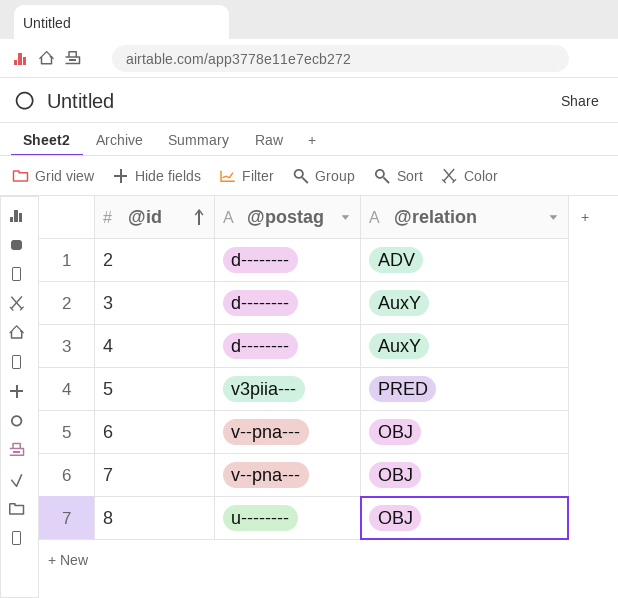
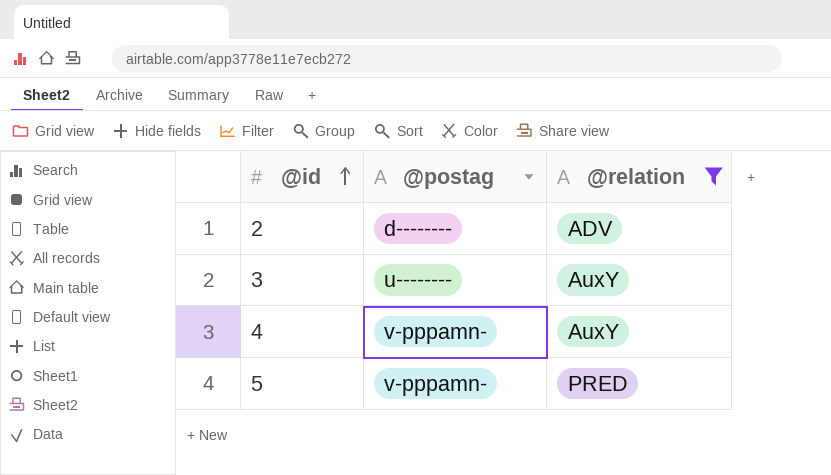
filter: none -> @relation != OBJ
3 | @postag: d-------- -> u--------
4 | @postag: d-------- -> v-pppamn-
5 | @postag: v3piia--- -> v-pppamn-

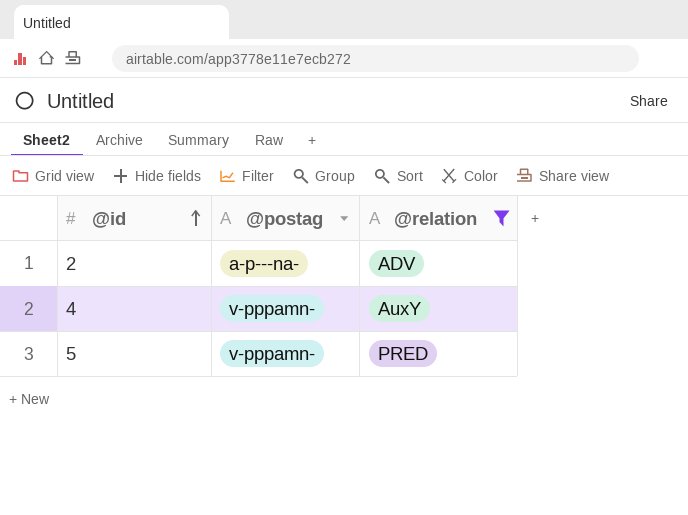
row 3: u-------- | AuxY -> none
2 | @postag: d-------- -> a-p---na-

